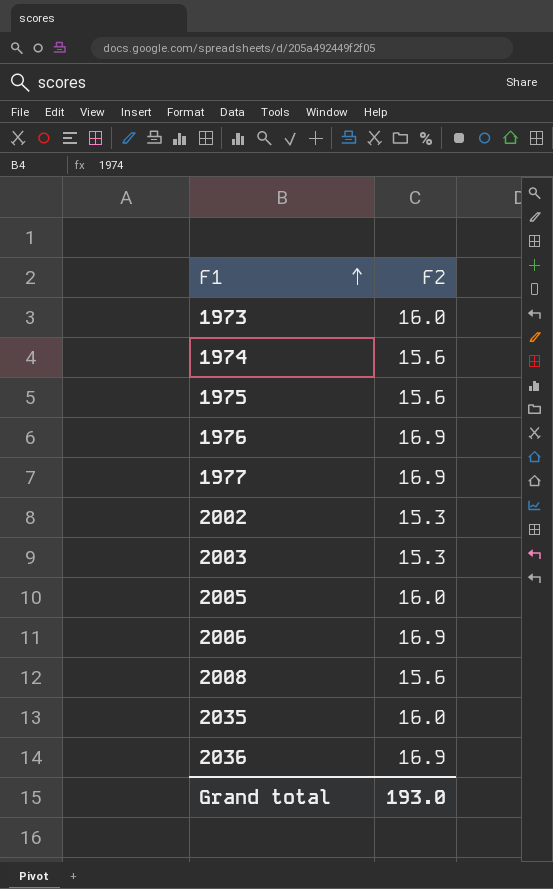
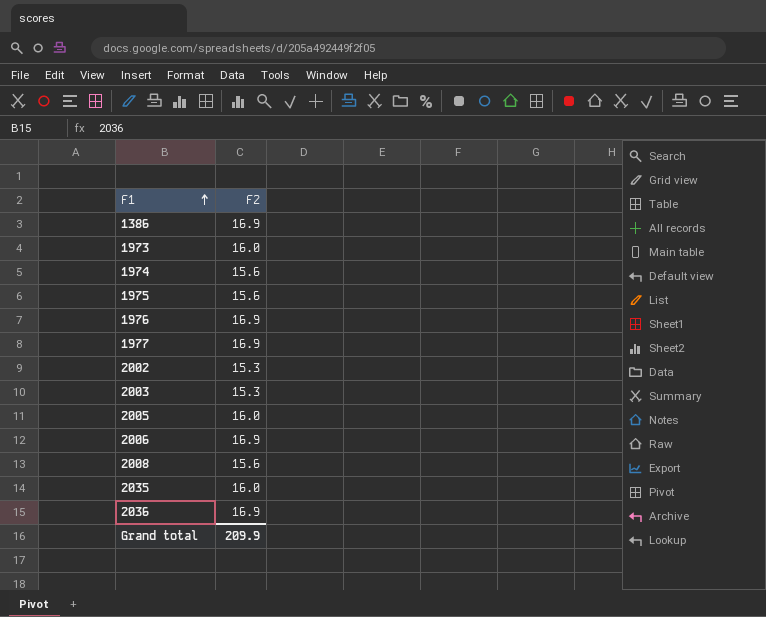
row 1386: none -> 16.9
Grand total | F2: 193.0 -> 209.9

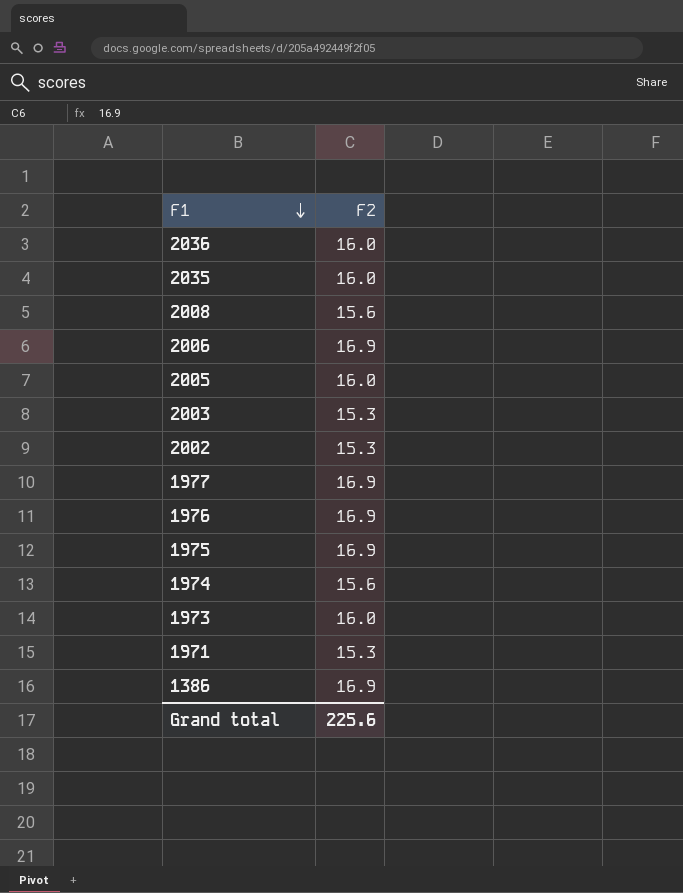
row order: F1 ascending -> F1 descending
2036 | F2: 16.9 -> 16.0
1975 | F2: 15.6 -> 16.9
row 1971: none -> 15.3
Grand total | F2: 209.9 -> 225.6

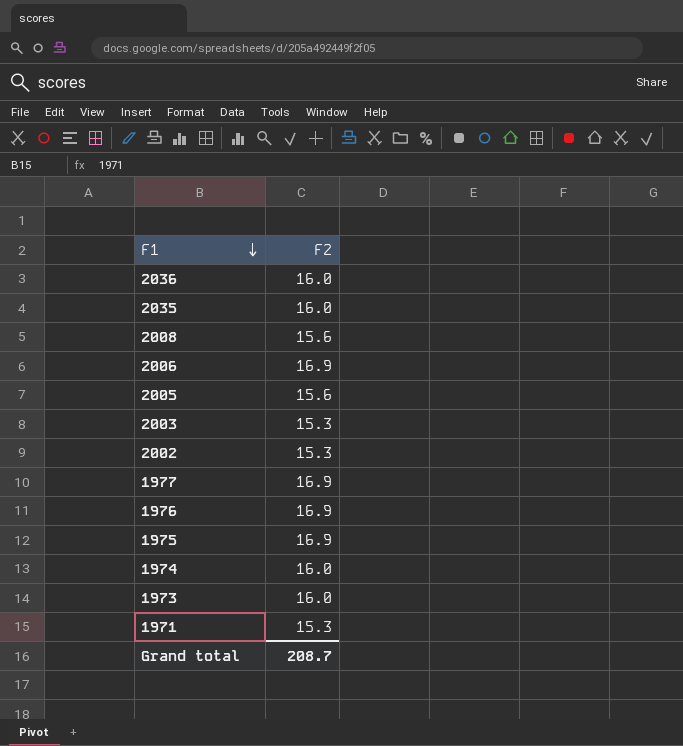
row 1386: 16.9 -> none
2005 | F2: 16.0 -> 15.6
1974 | F2: 15.6 -> 16.0
Grand total | F2: 225.6 -> 208.7

